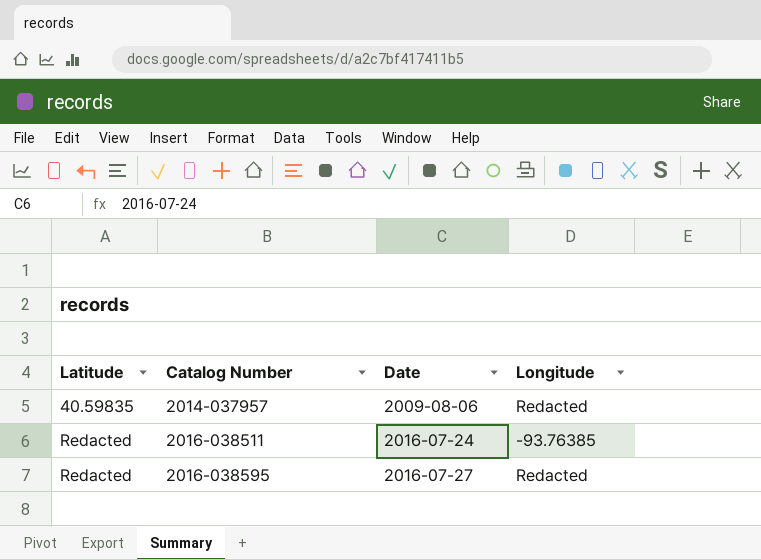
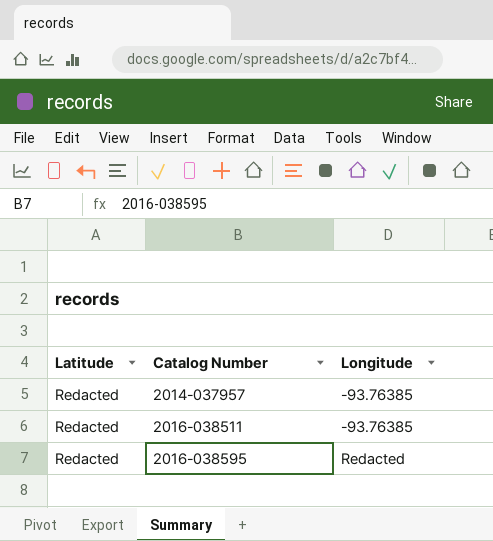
column Date | position: 3 -> none
2014-037957 | Latitude: 40.59835 -> Redacted
2014-037957 | Longitude: Redacted -> -93.76385

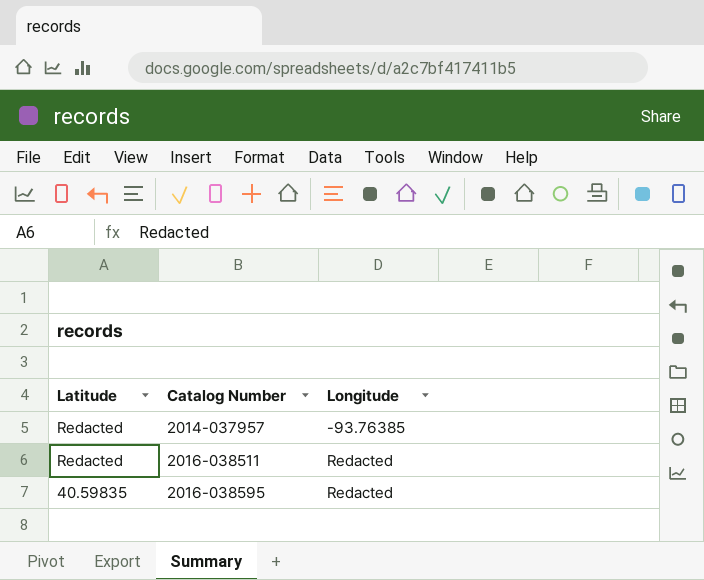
2016-038511 | Longitude: -93.76385 -> Redacted
2016-038595 | Latitude: Redacted -> 40.59835

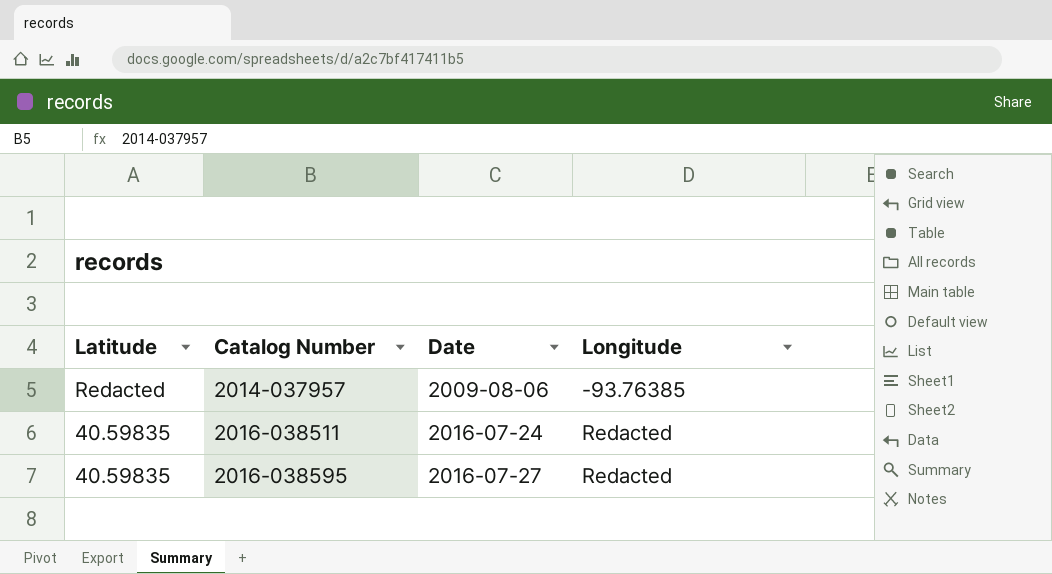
column Date | position: none -> 3
2016-038511 | Latitude: Redacted -> 40.59835

